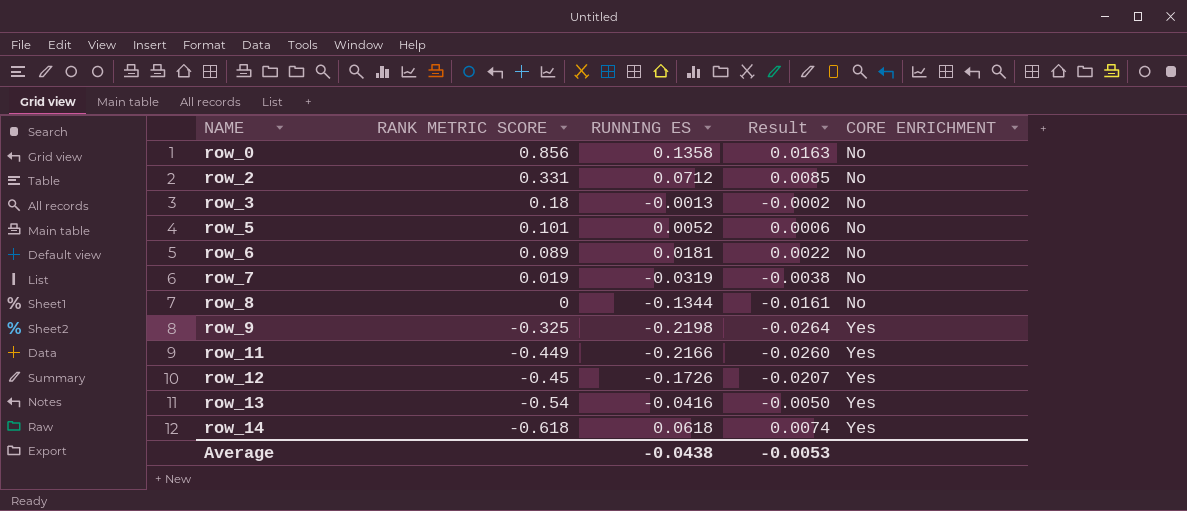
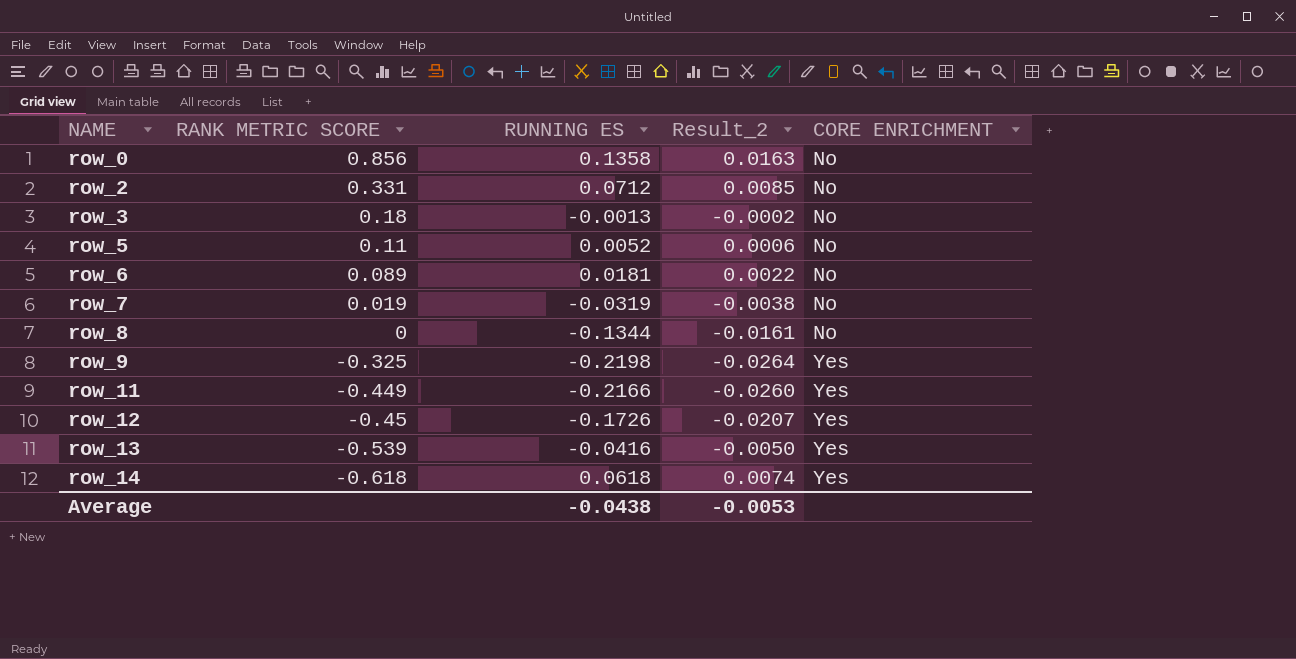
column name: Result -> Result_2
row_5 | RANK METRIC SCORE: 0.101 -> 0.11
row_13 | RANK METRIC SCORE: -0.54 -> -0.539

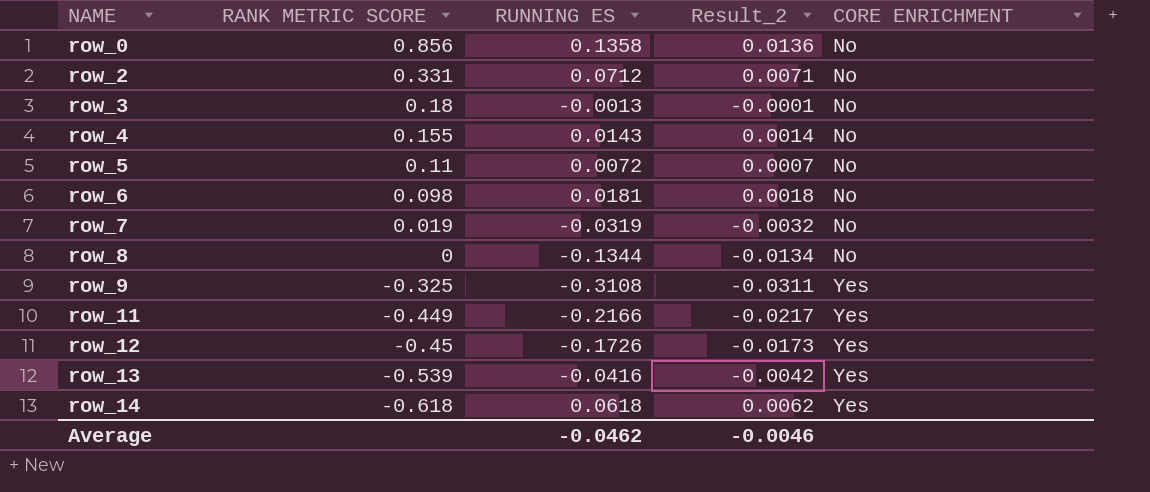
column Result_2 | formula: [RUNNING ES] * 0.12 -> [RUNNING ES] * 0.1
row row_4: none -> 0.155 | 0.0143 | 0.0014 | No
row_5 | RUNNING ES: 0.0052 -> 0.0072
row_6 | RANK METRIC SCORE: 0.089 -> 0.098
row_9 | RUNNING ES: -0.2198 -> -0.3108
Average | RUNNING ES: -0.0438 -> -0.0462
Average | Result_2: -0.0053 -> -0.0046

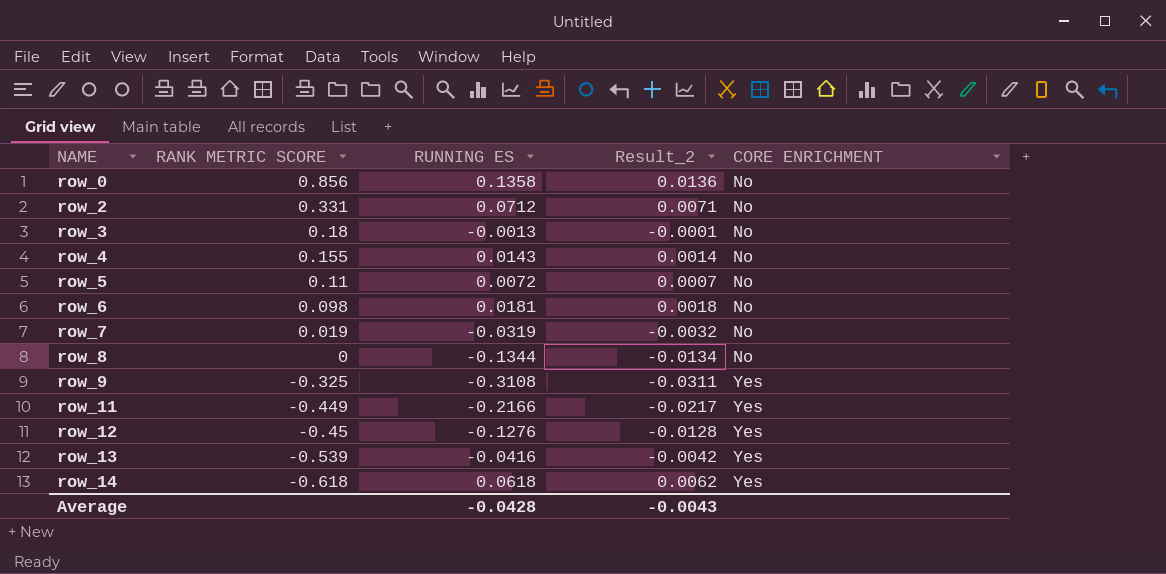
row_12 | RUNNING ES: -0.1726 -> -0.1276
row_12 | Result_2: -0.0173 -> -0.0128
Average | RUNNING ES: -0.0462 -> -0.0428
Average | Result_2: -0.0046 -> -0.0043

